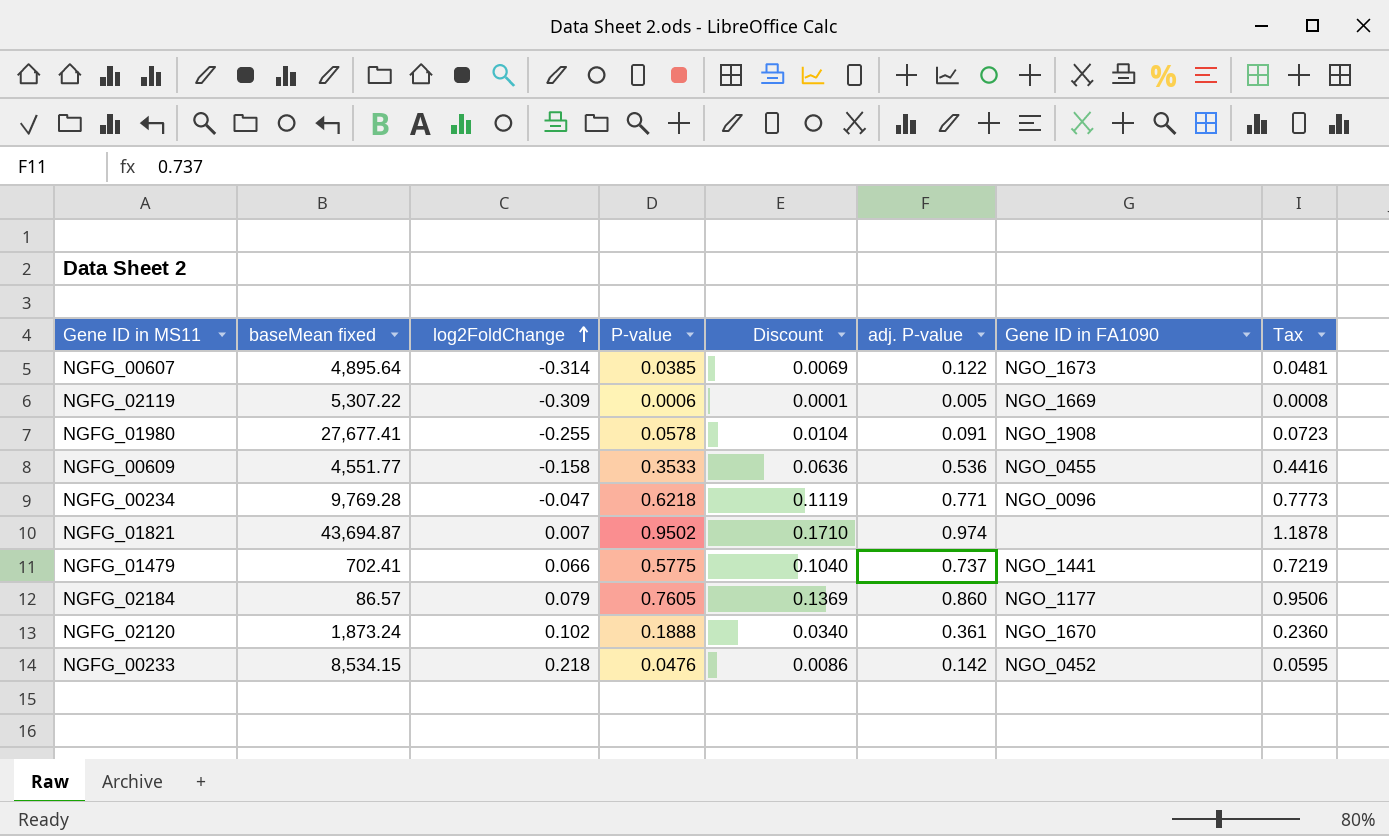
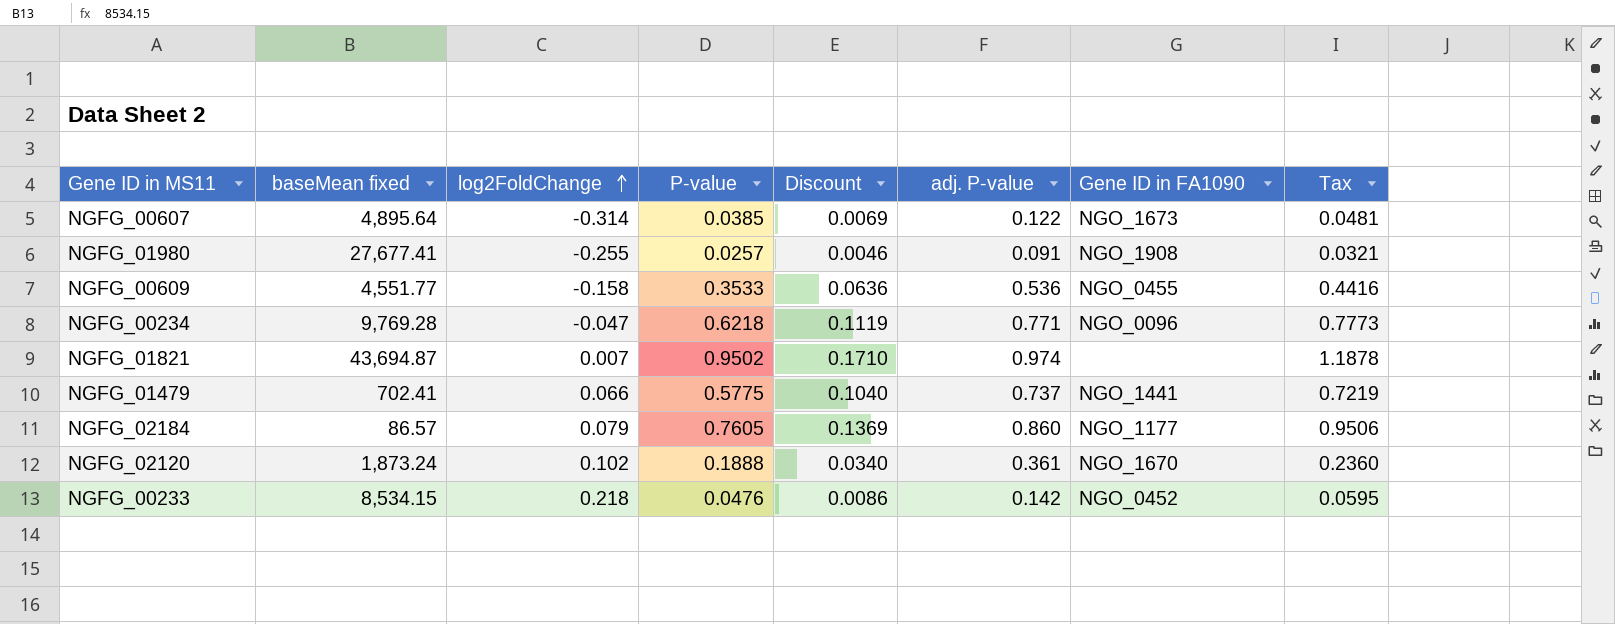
row NGFG_02119: 5,307.22 | -0.309 | 0.0006 | 0.0001 | 0.005 | NGO_1669 | 0.0008 -> none
NGFG_01980 | P-value: 0.0578 -> 0.0257
NGFG_01980 | Discount: 0.0104 -> 0.0046
NGFG_01980 | Tax: 0.0723 -> 0.0321

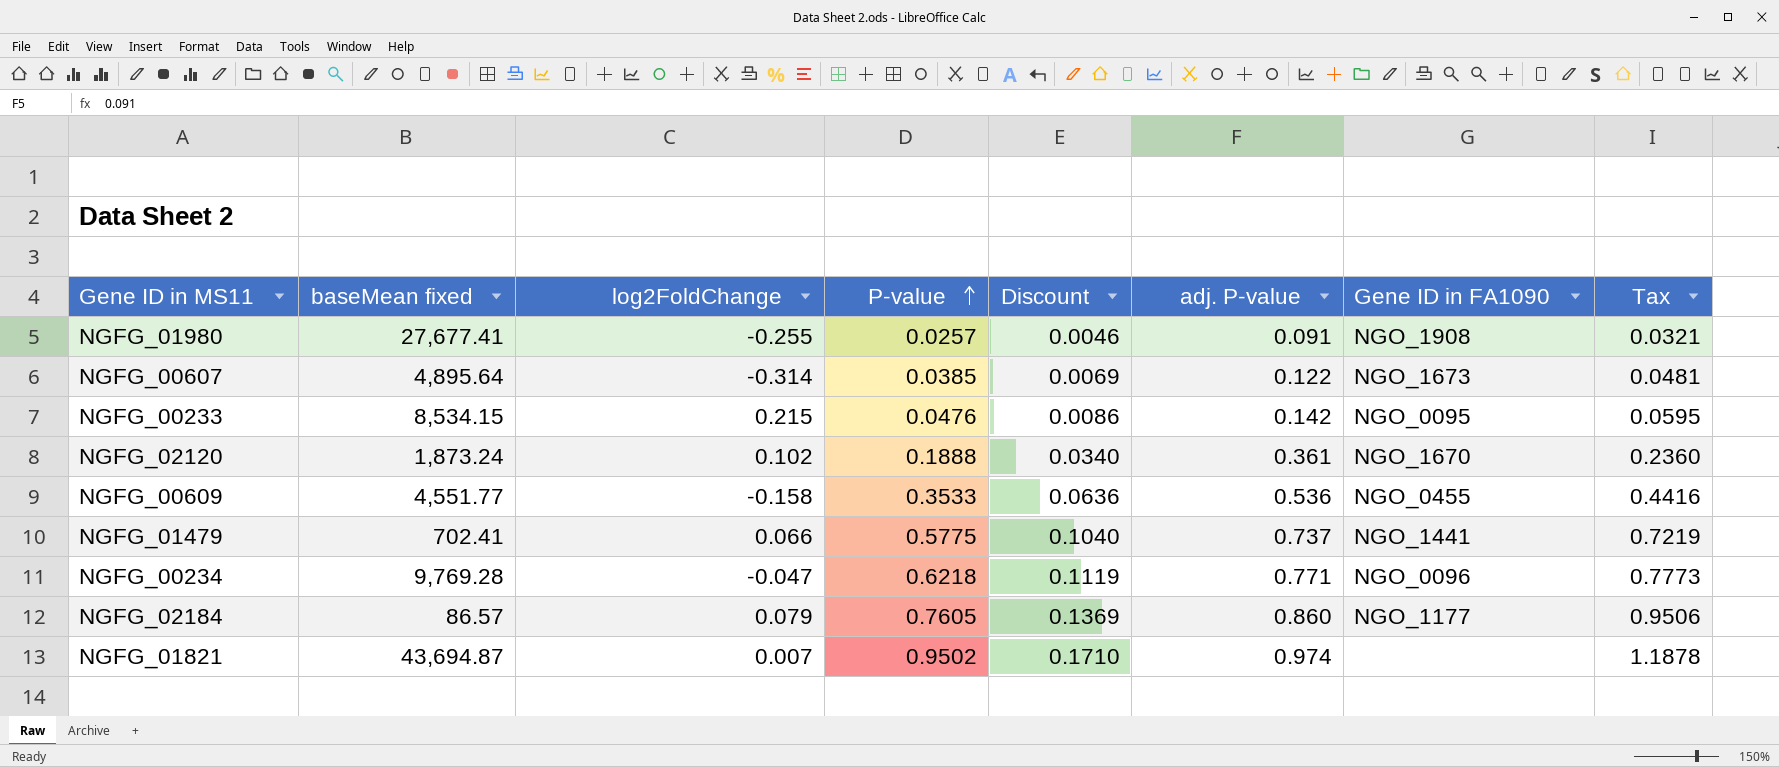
row order: log2FoldChange ascending -> P-value ascending
NGFG_00233 | log2FoldChange: 0.218 -> 0.215
NGFG_00233 | Gene ID in FA1090: NGO_0452 -> NGO_0095

